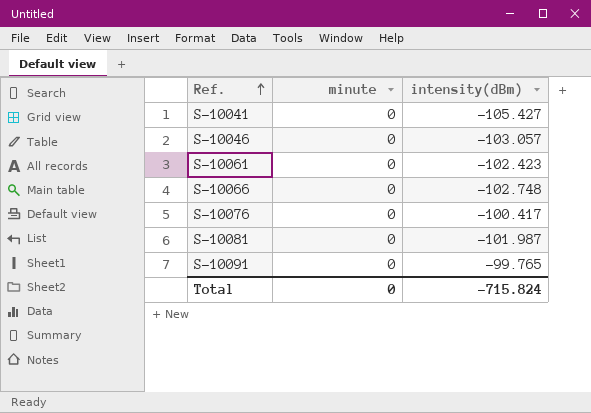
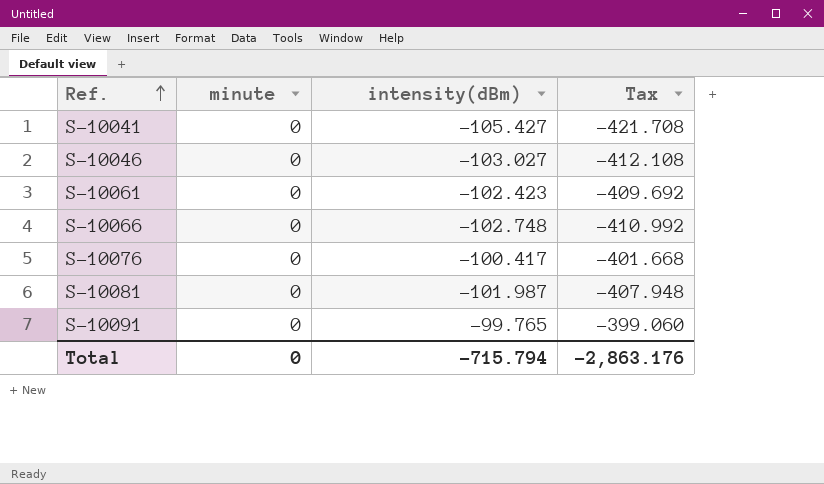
column Tax | formula: none -> [intensity(dBm)] * 4
S-10046 | intensity(dBm): -103.057 -> -103.027
Total | intensity(dBm): -715.824 -> -715.794

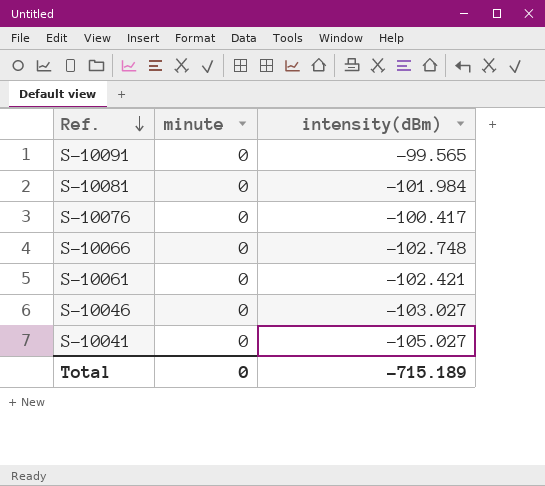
row order: Ref. ascending -> Ref. descending
column Tax | formula: [intensity(dBm)] * 4 -> none
S-10091 | intensity(dBm): -99.765 -> -99.565
S-10081 | intensity(dBm): -101.987 -> -101.984
S-10061 | intensity(dBm): -102.423 -> -102.421
S-10041 | intensity(dBm): -105.427 -> -105.027
Total | intensity(dBm): -715.794 -> -715.189

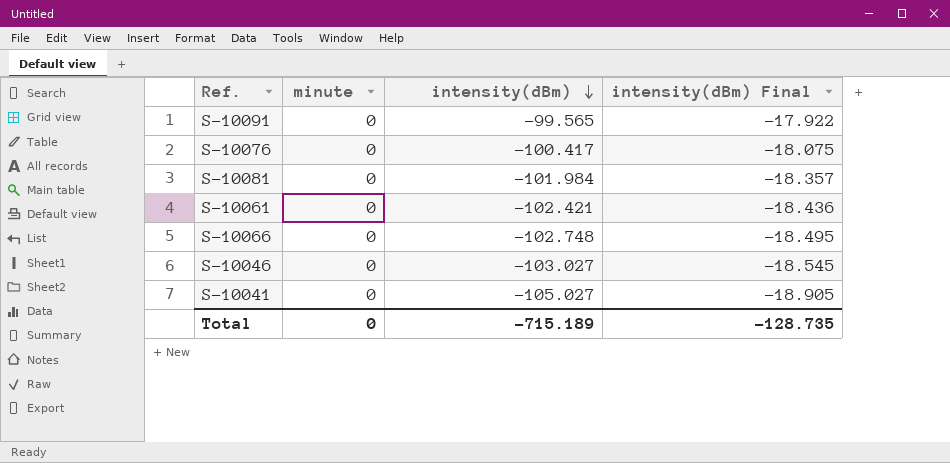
row order: Ref. descending -> intensity(dBm) descending
column intensity(dBm) Final | formula: none -> [intensity(dBm)] * 0.18

